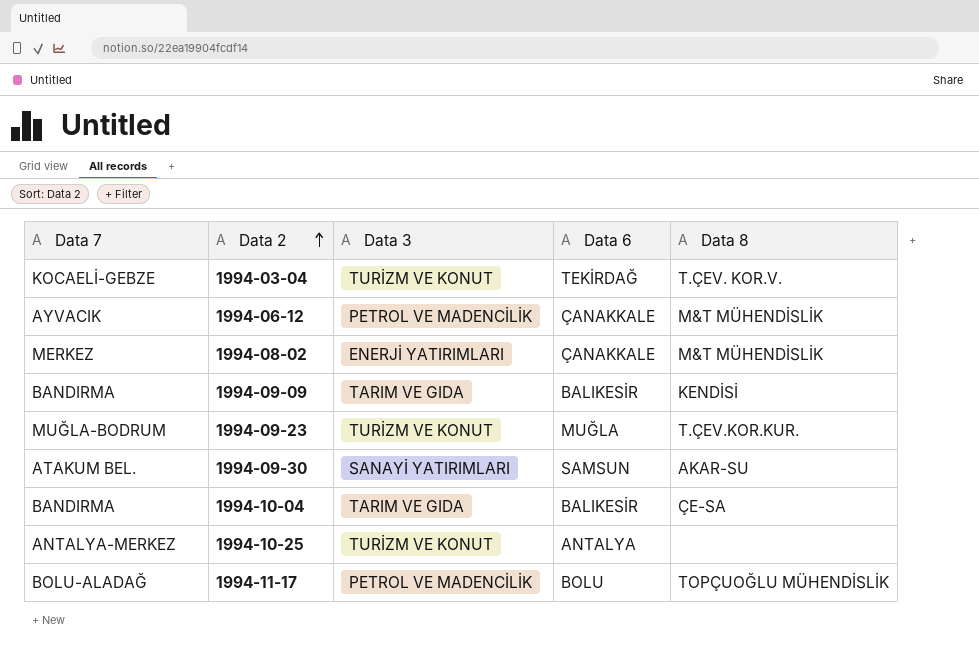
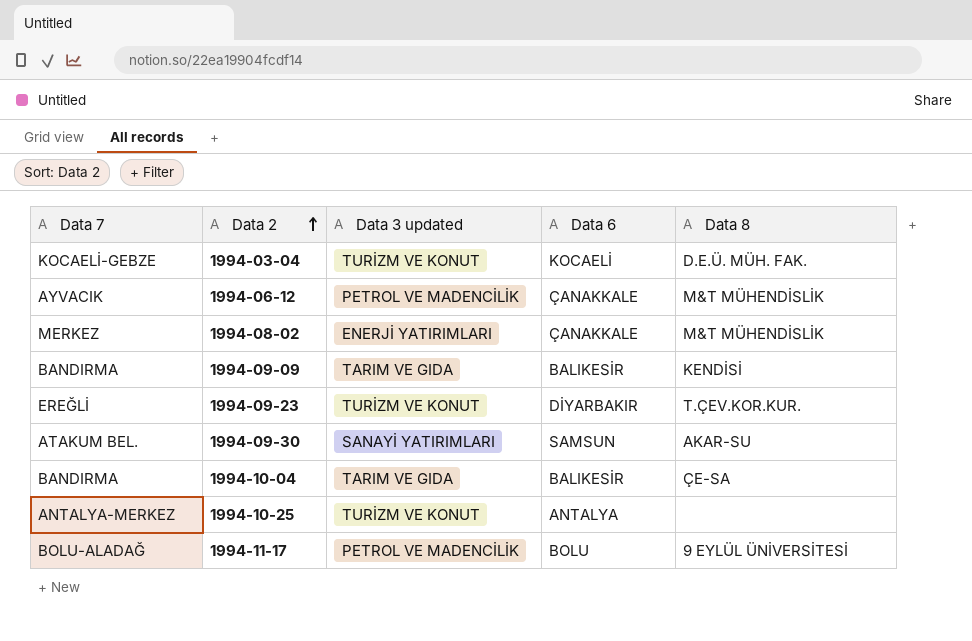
column name: Data 3 -> Data 3 updated
1994-03-04 | Data 6: TEKİRDAĞ -> KOCAELİ
1994-03-04 | Data 8: T.ÇEV. KOR.V. -> D.E.Ü. MÜH. FAK.
1994-09-23 | Data 7: MUĞLA-BODRUM -> EREĞLİ
1994-09-23 | Data 6: MUĞLA -> DİYARBAKIR
1994-11-17 | Data 8: TOPÇUOĞLU MÜHENDİSLİK -> 9 EYLÜL ÜNİVERSİTESİ

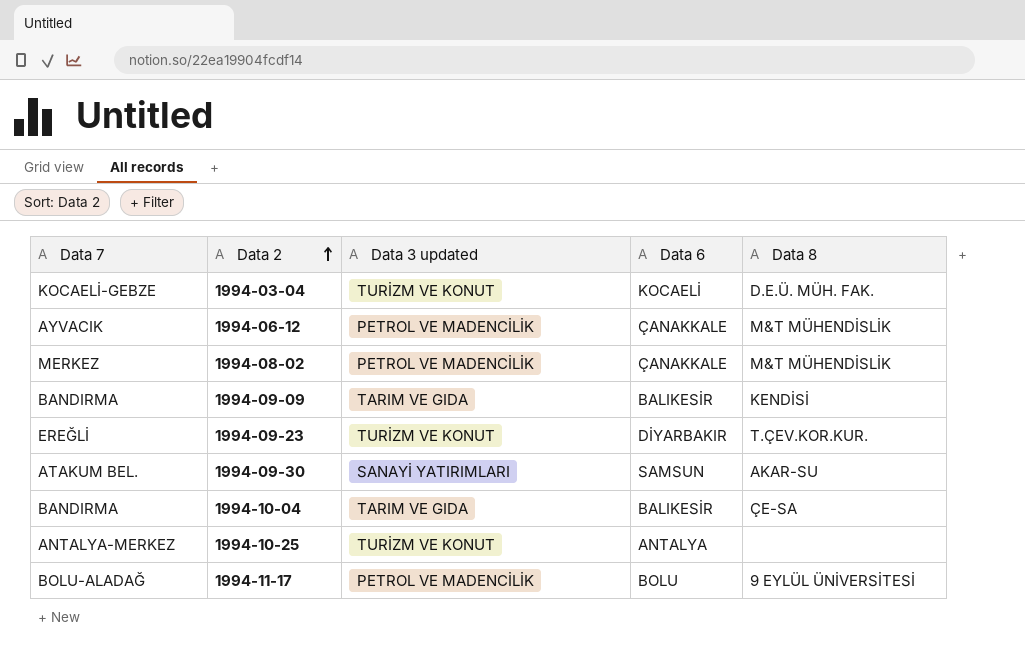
1994-08-02 | Data 3 updated: ENERJİ YATIRIMLARI -> PETROL VE MADENCİLİK

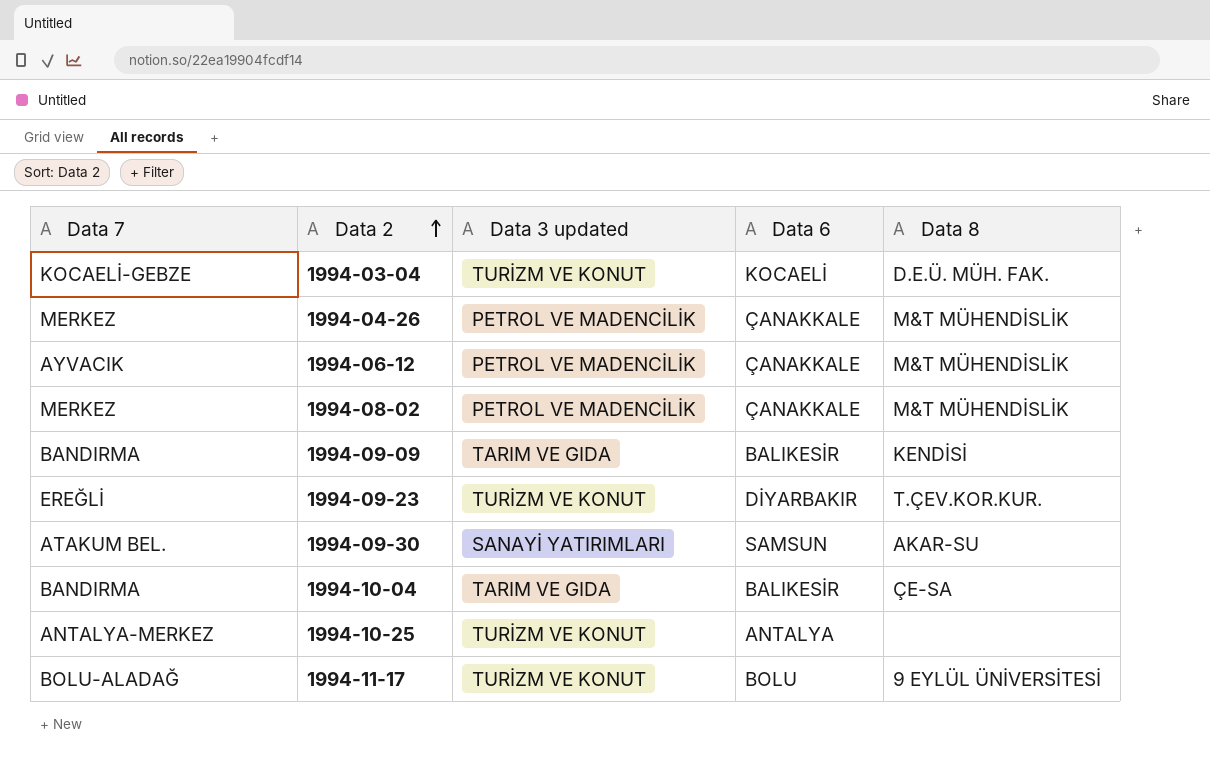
row 1994-04-26: none -> MERKEZ | PETROL VE MADENCİLİK | ÇANAKKALE | M&T MÜHENDİSLİK
1994-11-17 | Data 3 updated: PETROL VE MADENCİLİK -> TURİZM VE KONUT

